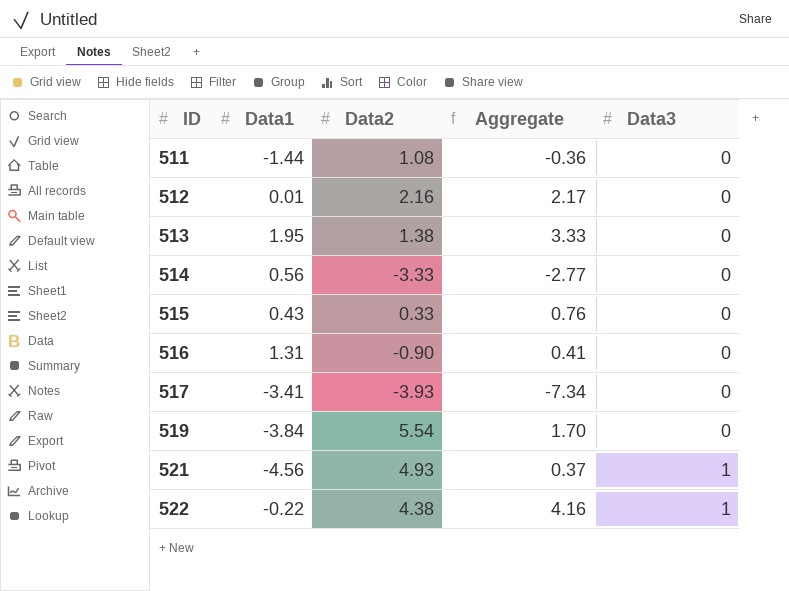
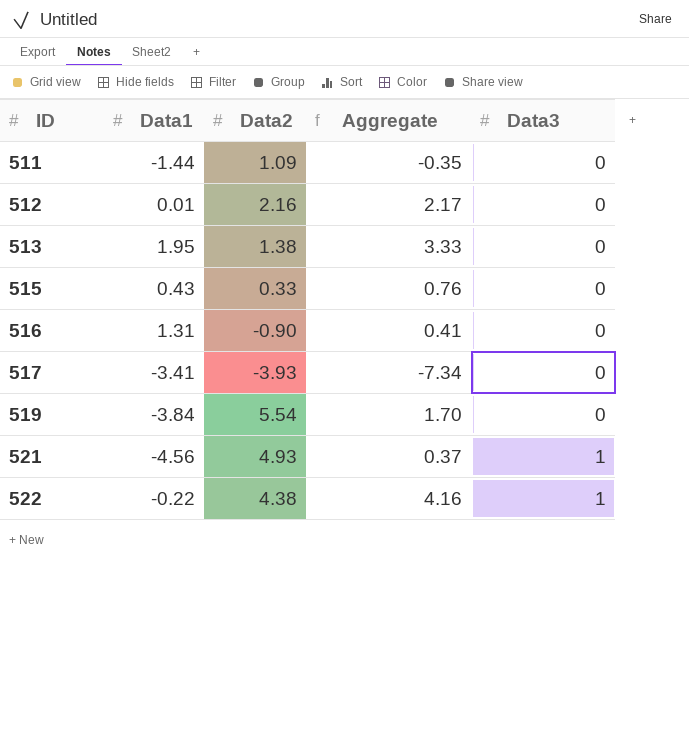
row 514: 0.56 | -3.33 | -2.77 | 0 -> none
511 | Data2: 1.08 -> 1.09
511 | Aggregate: -0.36 -> -0.35

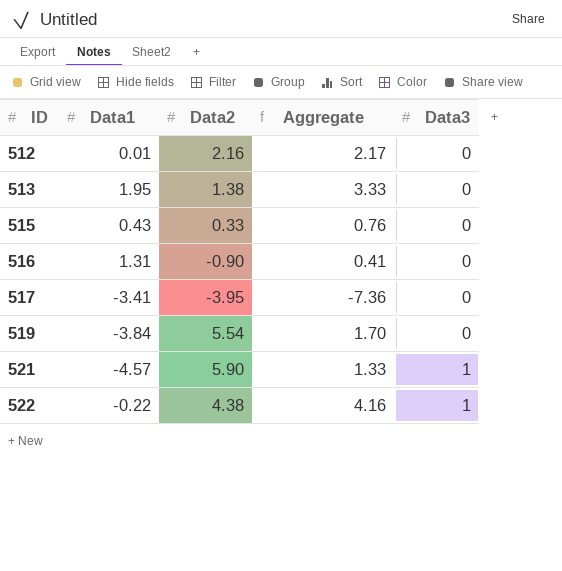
row 511: -1.44 | 1.09 | -0.35 | 0 -> none
517 | Data2: -3.93 -> -3.95
517 | Aggregate: -7.34 -> -7.36
521 | Data1: -4.56 -> -4.57
521 | Data2: 4.93 -> 5.90
521 | Aggregate: 0.37 -> 1.33

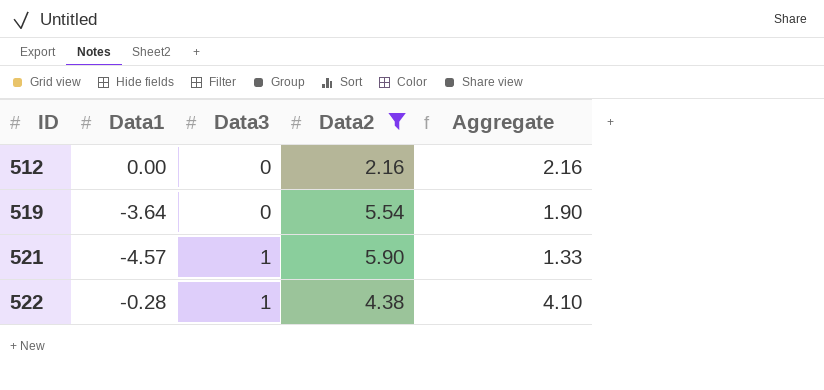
filter: none -> Data2 >= 2.16
column Data3 | position: 5 -> 3
512 | Data1: 0.01 -> 0.00
512 | Aggregate: 2.17 -> 2.16
519 | Data1: -3.84 -> -3.64
519 | Aggregate: 1.70 -> 1.90
522 | Data1: -0.22 -> -0.28
522 | Aggregate: 4.16 -> 4.10

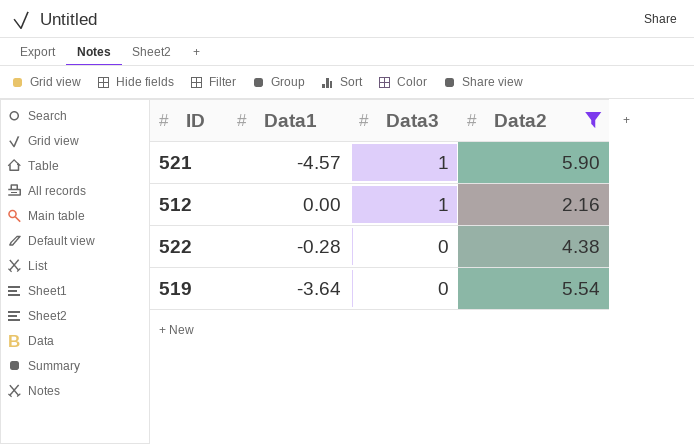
row order: ID ascending -> Data3 descending
column Aggregate | formula: [Data1] + [Data2] -> none
512 | Data3: 0 -> 1
522 | Data3: 1 -> 0

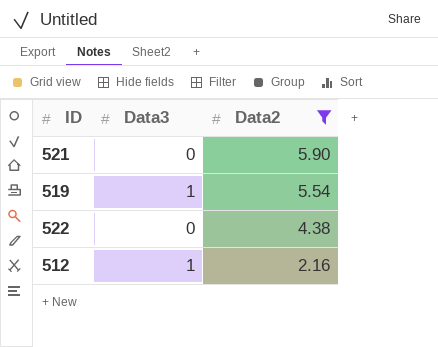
row order: Data3 descending -> Data2 descending
column Data1 | position: 2 -> none
521 | Data3: 1 -> 0
519 | Data3: 0 -> 1

